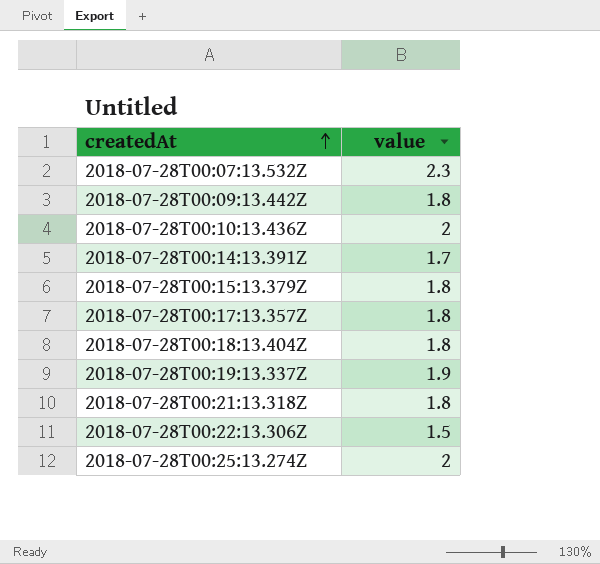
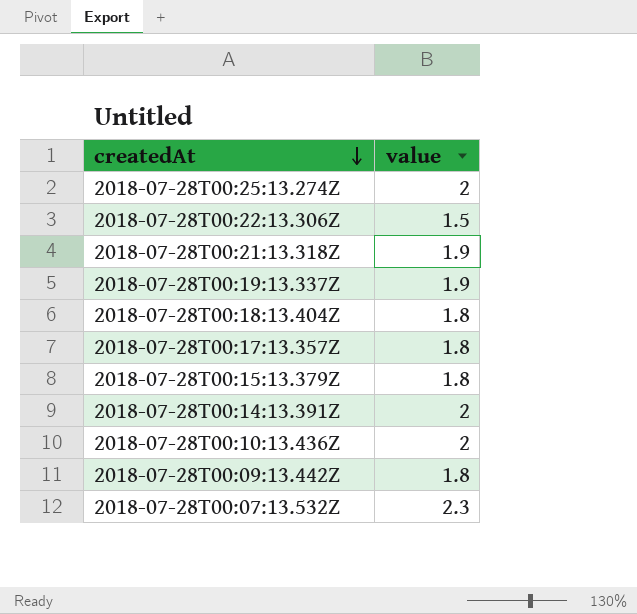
row order: createdAt ascending -> createdAt descending
2018-07-28T00:21:13.318Z | value: 1.8 -> 1.9
2018-07-28T00:14:13.391Z | value: 1.7 -> 2

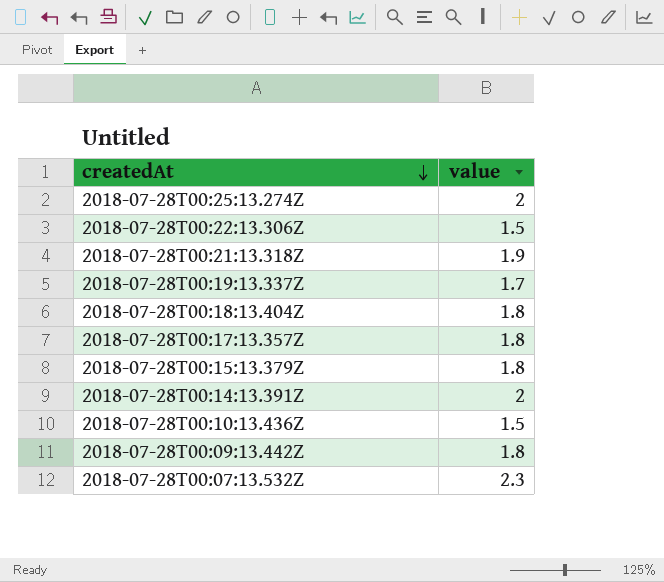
2018-07-28T00:19:13.337Z | value: 1.9 -> 1.7
2018-07-28T00:10:13.436Z | value: 2 -> 1.5

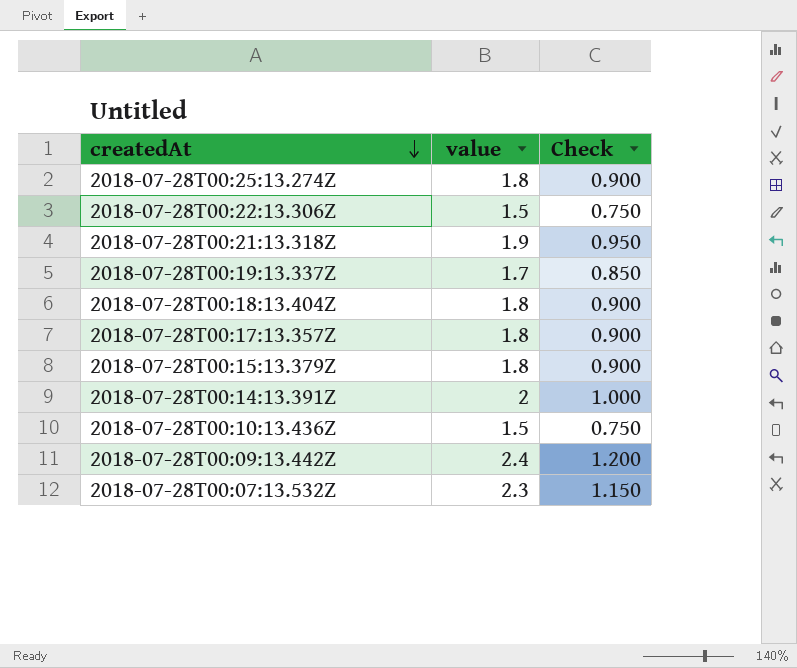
column Check | formula: none -> [value] * 0.5
2018-07-28T00:25:13.274Z | value: 2 -> 1.8
2018-07-28T00:09:13.442Z | value: 1.8 -> 2.4

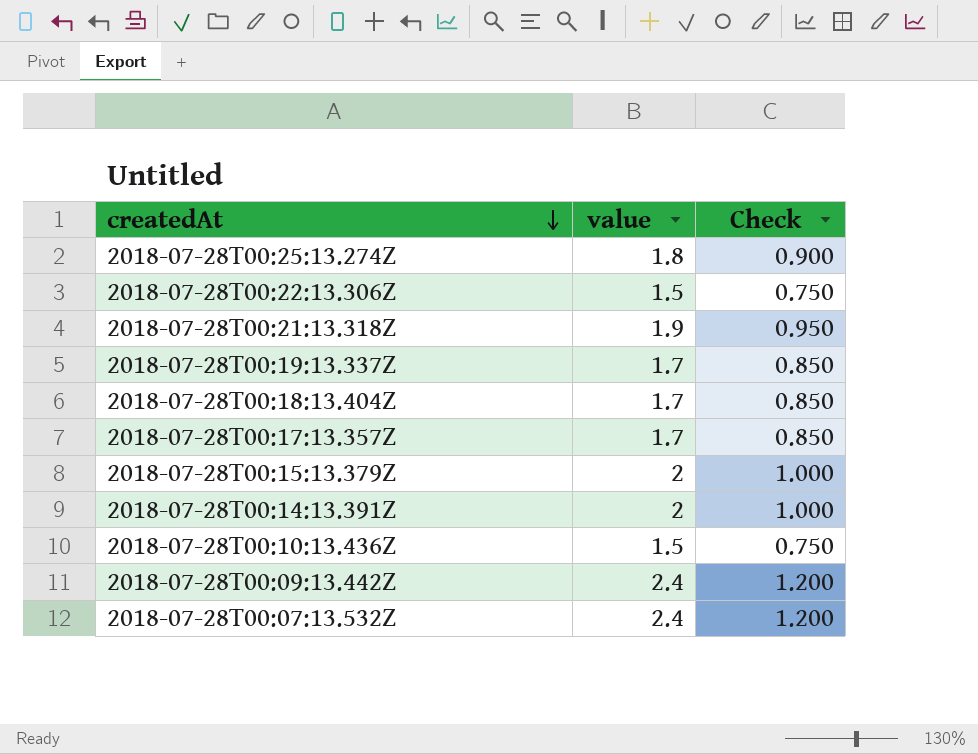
2018-07-28T00:18:13.404Z | value: 1.8 -> 1.7
2018-07-28T00:18:13.404Z | Check: 0.900 -> 0.850
2018-07-28T00:17:13.357Z | value: 1.8 -> 1.7
2018-07-28T00:17:13.357Z | Check: 0.900 -> 0.850
2018-07-28T00:15:13.379Z | value: 1.8 -> 2
2018-07-28T00:15:13.379Z | Check: 0.900 -> 1.000
2018-07-28T00:07:13.532Z | value: 2.3 -> 2.4
2018-07-28T00:07:13.532Z | Check: 1.150 -> 1.200

